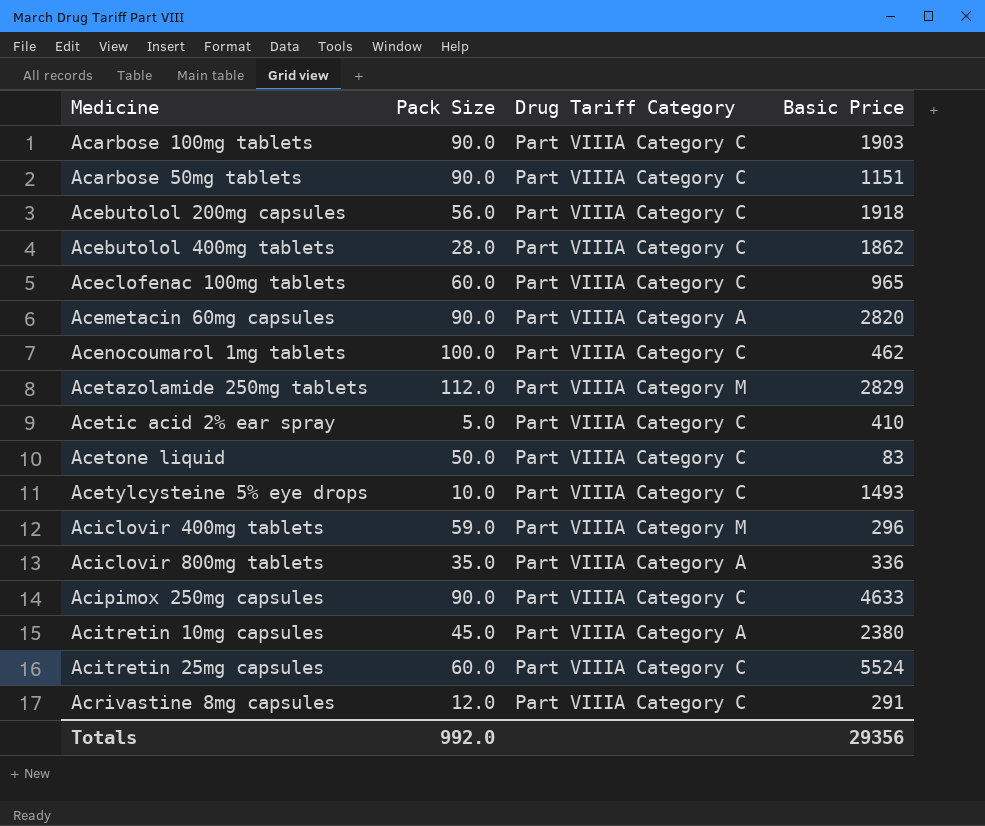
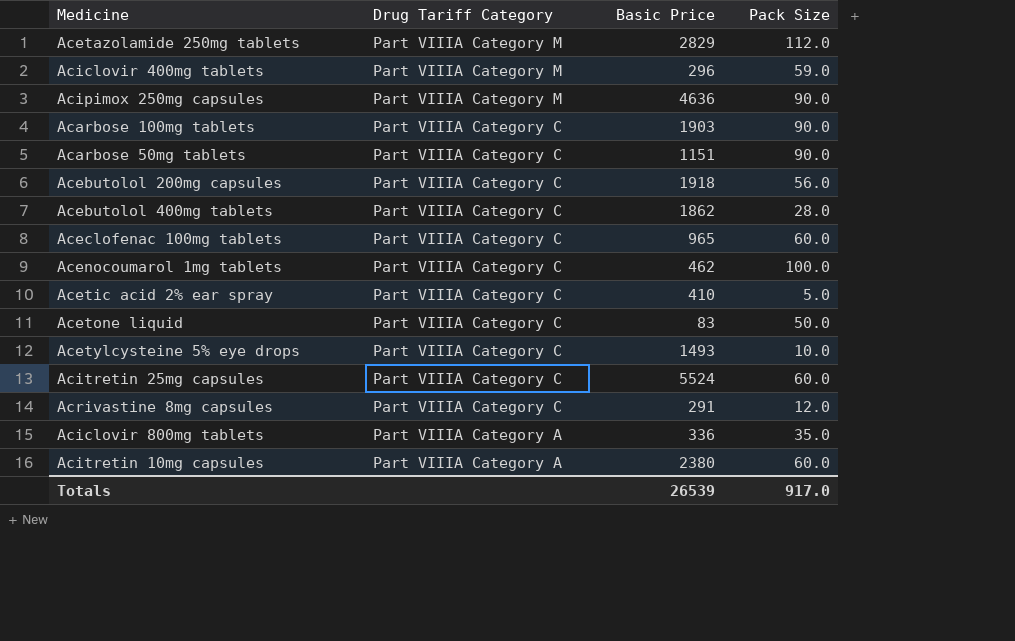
row order: none -> Drug Tariff Category descending
column Pack Size | position: 2 -> 4
row Acemetacin 60mg capsules: 90.0 | Part VIIIA Category A | 2820 -> none
Acipimox 250mg capsules | Drug Tariff Category: Part VIIIA Category C -> Part VIIIA Category M
Acipimox 250mg capsules | Basic Price: 4633 -> 4636
Acitretin 10mg capsules | Pack Size: 45.0 -> 60.0
Totals | Basic Price: 29356 -> 26539
Totals | Pack Size: 992.0 -> 917.0

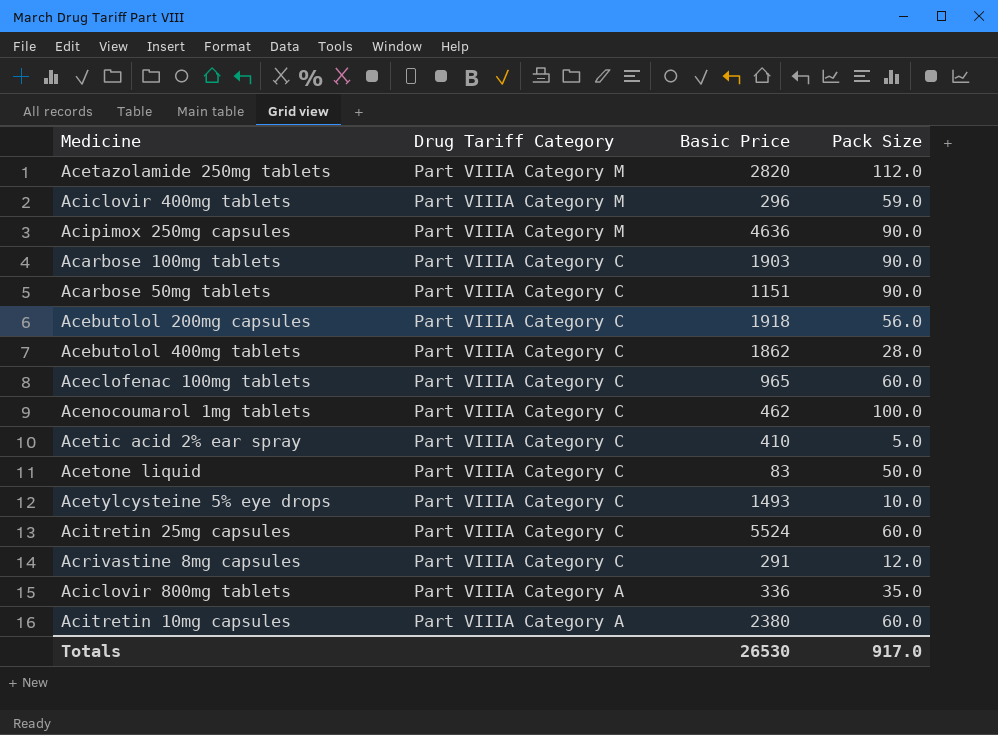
Acetazolamide 250mg tablets | Basic Price: 2829 -> 2820
Totals | Basic Price: 26539 -> 26530

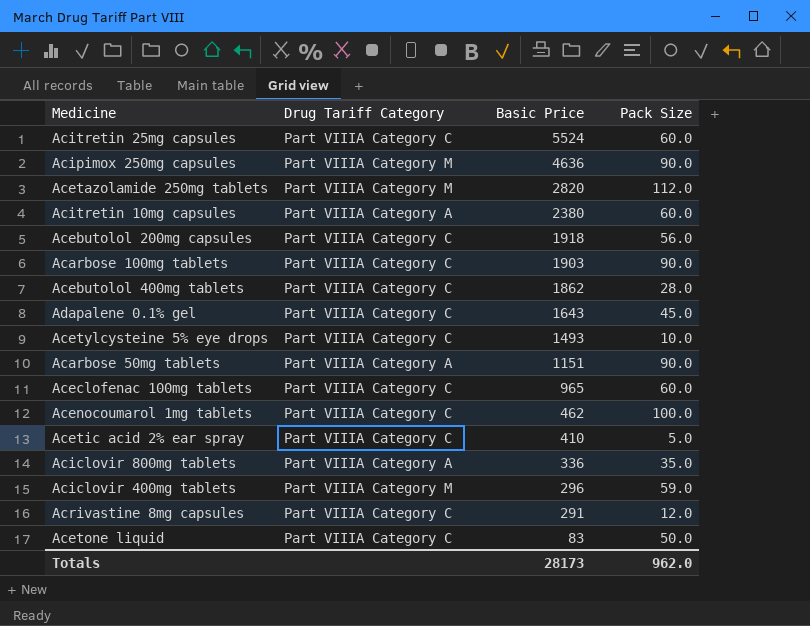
row order: Drug Tariff Category descending -> Basic Price descending
row Adapalene 0.1% gel: none -> Part VIIIA Category C | 1643 | 45.0
Acarbose 50mg tablets | Drug Tariff Category: Part VIIIA Category C -> Part VIIIA Category A
Totals | Basic Price: 26530 -> 28173
Totals | Pack Size: 917.0 -> 962.0

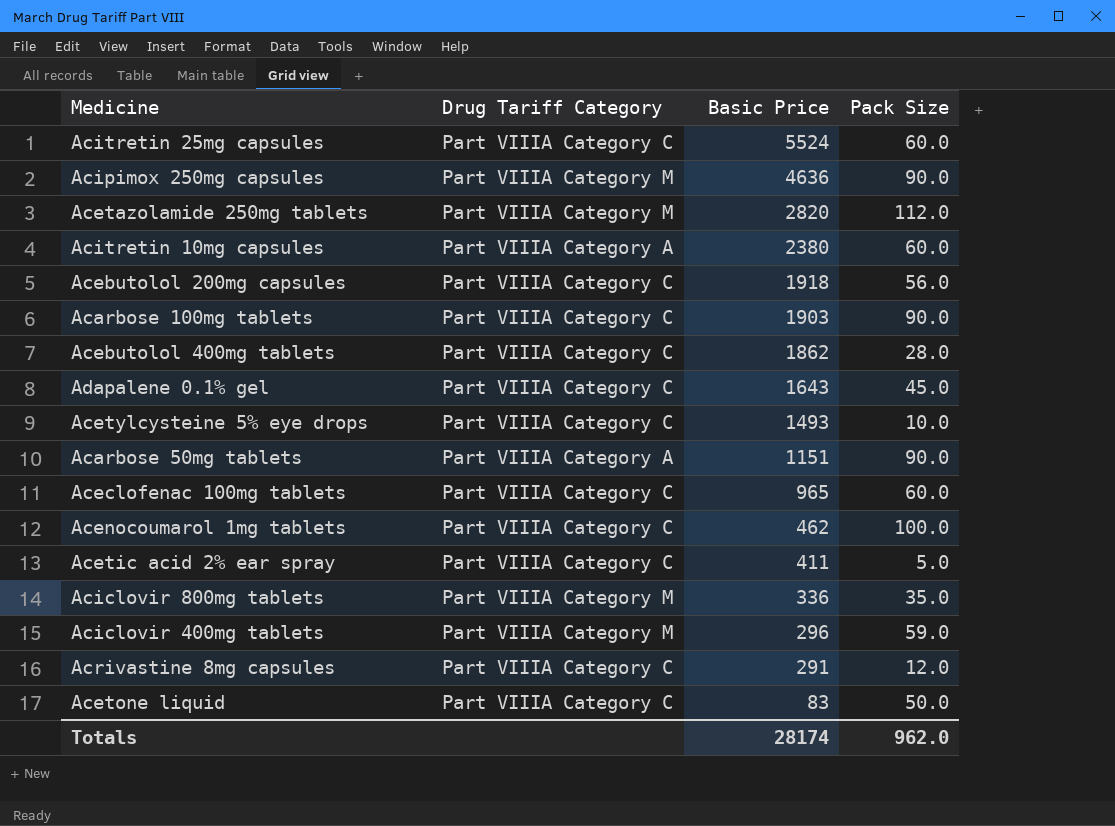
Acetic acid 2% ear spray | Basic Price: 410 -> 411
Aciclovir 800mg tablets | Drug Tariff Category: Part VIIIA Category A -> Part VIIIA Category M
Totals | Basic Price: 28173 -> 28174

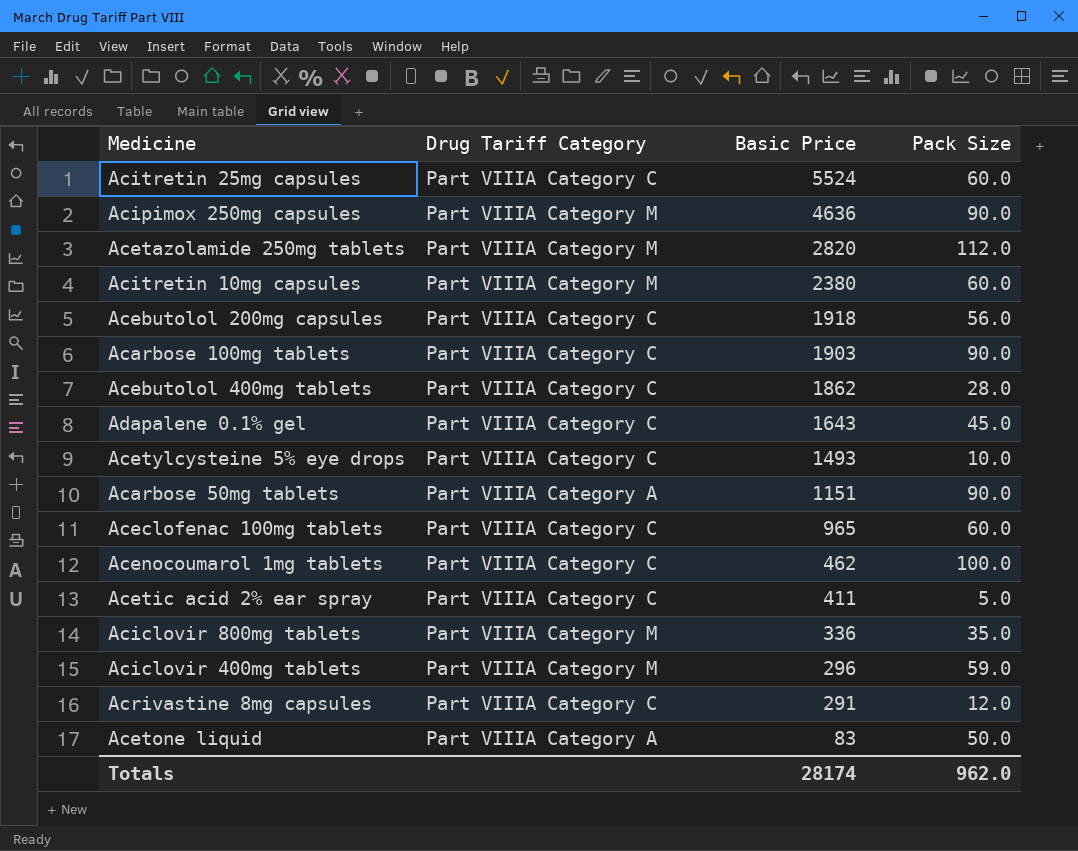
Acitretin 10mg capsules | Drug Tariff Category: Part VIIIA Category A -> Part VIIIA Category M
Acetone liquid | Drug Tariff Category: Part VIIIA Category C -> Part VIIIA Category A

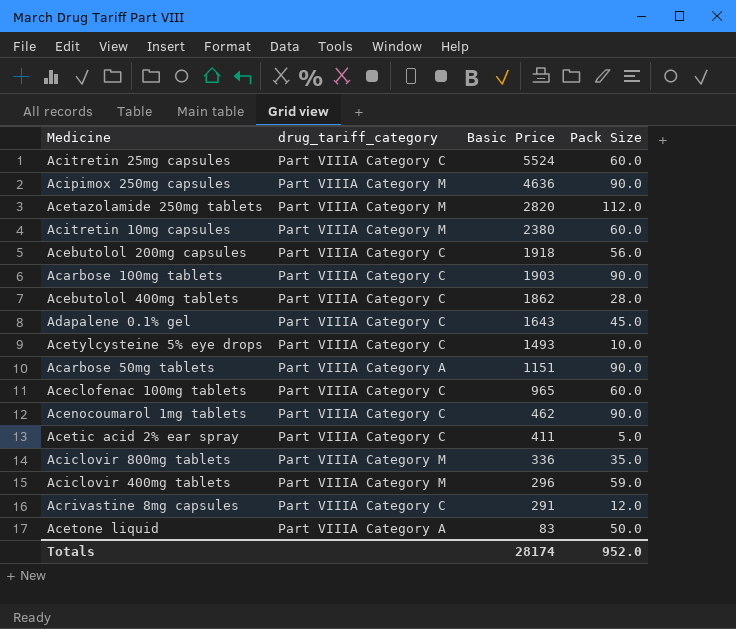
column name: Drug Tariff Category -> drug_tariff_category
Acenocoumarol 1mg tablets | Pack Size: 100.0 -> 90.0
Totals | Pack Size: 962.0 -> 952.0

